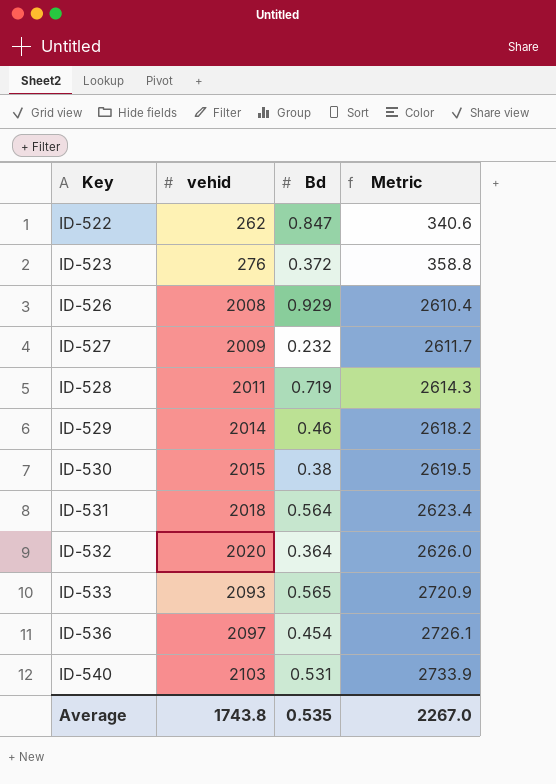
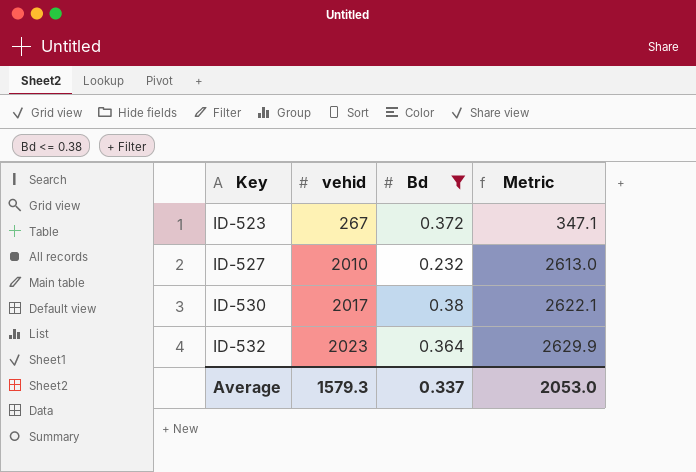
filter: none -> Bd <= 0.38
ID-523 | vehid: 276 -> 267
ID-523 | Metric: 358.8 -> 347.1
ID-527 | vehid: 2009 -> 2010
ID-527 | Metric: 2611.7 -> 2613.0
ID-530 | vehid: 2015 -> 2017
ID-530 | Metric: 2619.5 -> 2622.1
ID-532 | vehid: 2020 -> 2023
ID-532 | Metric: 2626.0 -> 2629.9
Average | vehid: 1743.8 -> 1579.3
Average | Bd: 0.535 -> 0.337
Average | Metric: 2267.0 -> 2053.0

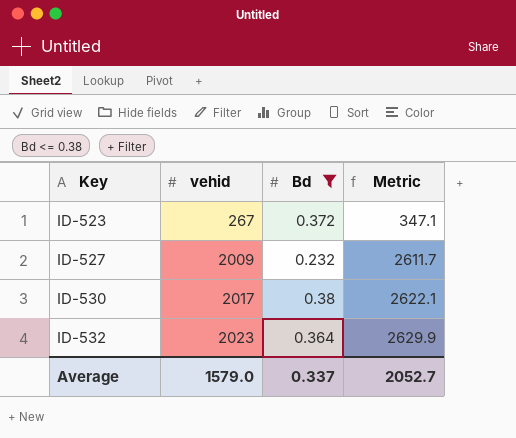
ID-527 | vehid: 2010 -> 2009
ID-527 | Metric: 2613.0 -> 2611.7
Average | vehid: 1579.3 -> 1579.0
Average | Metric: 2053.0 -> 2052.7

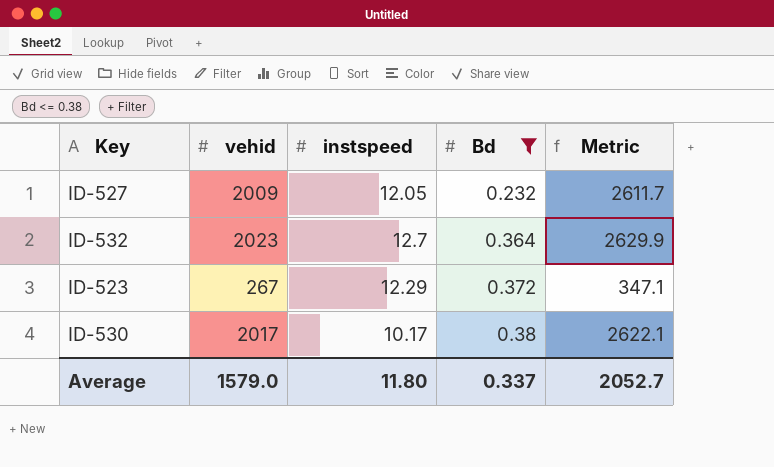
row order: Key ascending -> Bd ascending
column instspeed | position: none -> 3

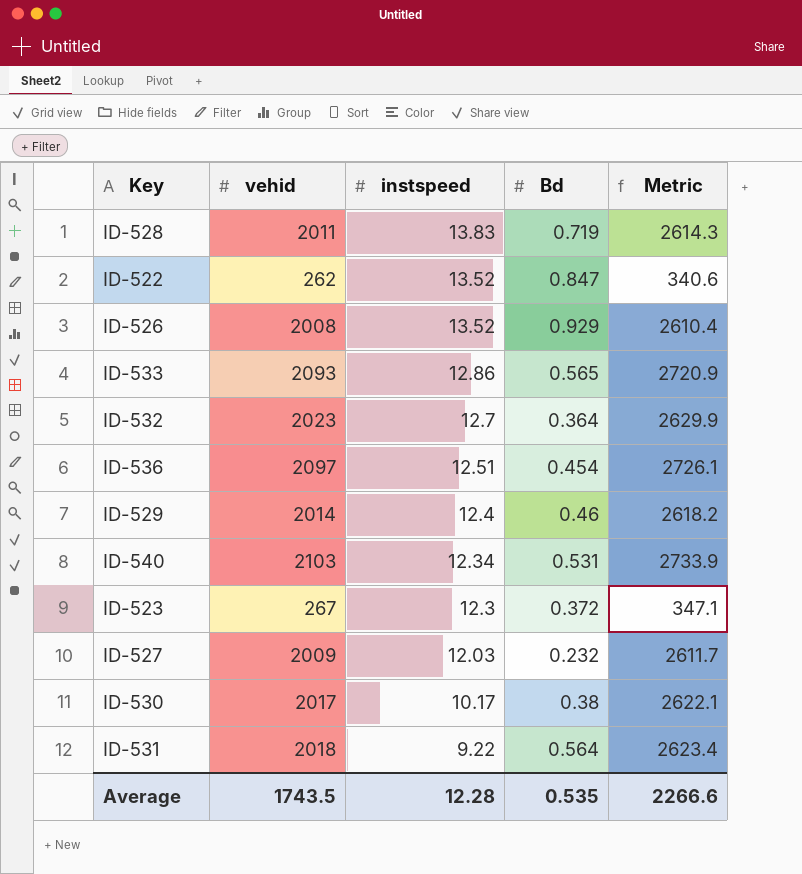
filter: Bd <= 0.38 -> none
row order: Bd ascending -> instspeed descending
ID-523 | instspeed: 12.29 -> 12.3
ID-527 | instspeed: 12.05 -> 12.03
Average | vehid: 1579.0 -> 1743.5
Average | instspeed: 11.80 -> 12.28
Average | Bd: 0.337 -> 0.535
Average | Metric: 2052.7 -> 2266.6

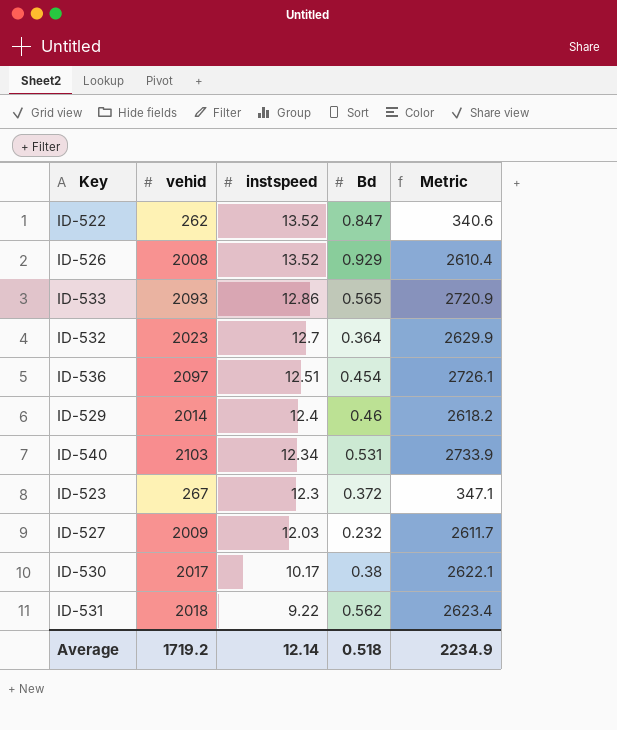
row ID-528: 2011 | 13.83 | 0.719 | 2614.3 -> none
ID-531 | Bd: 0.564 -> 0.562
Average | vehid: 1743.5 -> 1719.2
Average | instspeed: 12.28 -> 12.14
Average | Bd: 0.535 -> 0.518
Average | Metric: 2266.6 -> 2234.9

